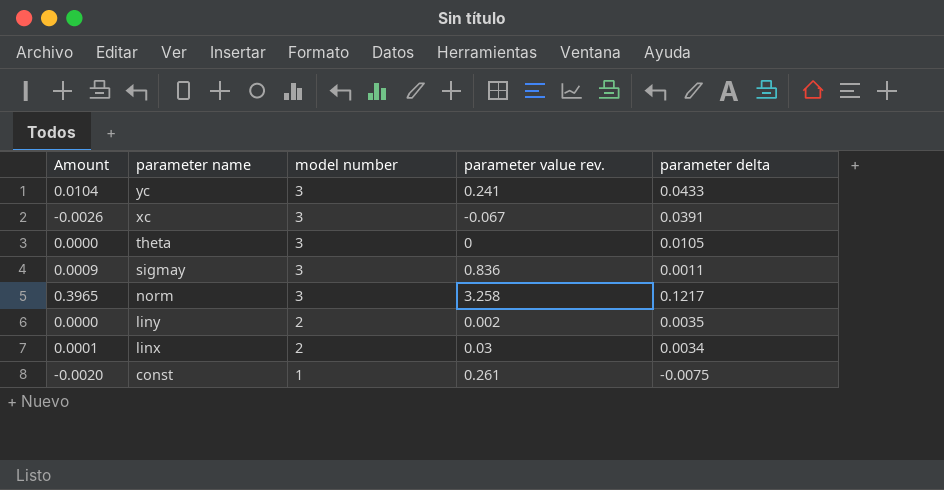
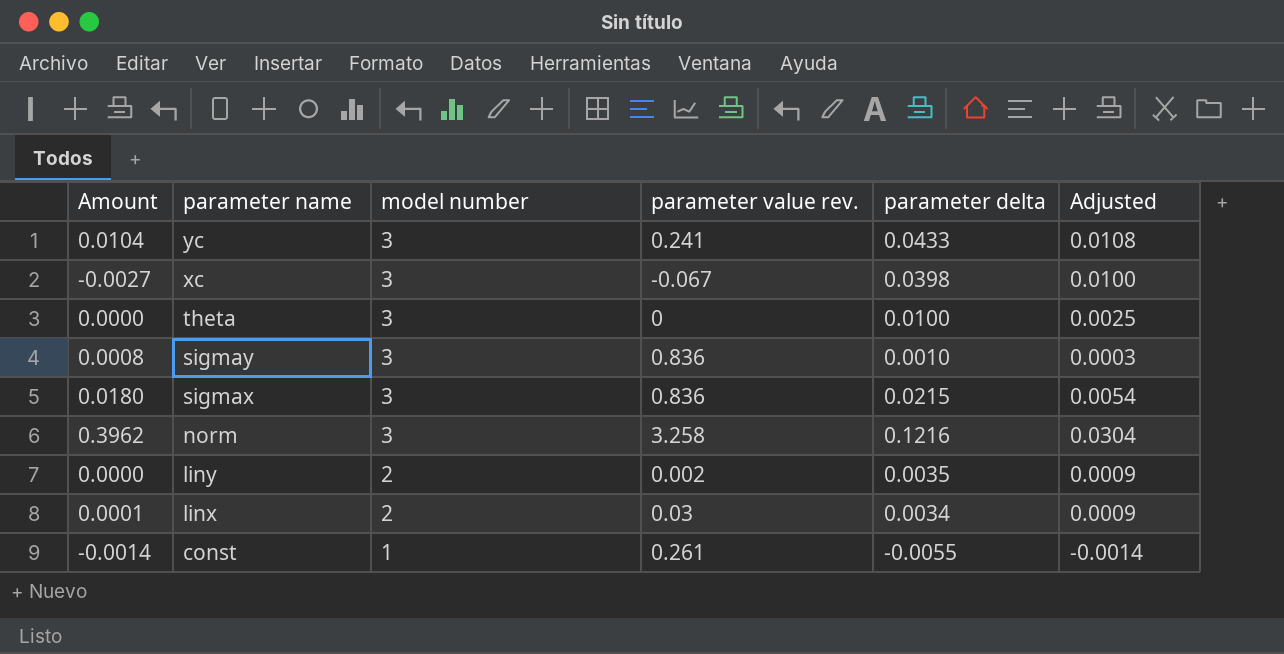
column Adjusted | formula: none -> [parameter delta] * 0.25
xc | Amount: -0.0026 -> -0.0027
xc | parameter delta: 0.0391 -> 0.0398
theta | parameter delta: 0.0105 -> 0.0100
sigmay | Amount: 0.0009 -> 0.0008
sigmay | parameter delta: 0.0011 -> 0.0010
row sigmax: none -> 0.0180 | 3 | 0.836 | 0.0215 | 0.0054
norm | Amount: 0.3965 -> 0.3962
norm | parameter delta: 0.1217 -> 0.1216
const | Amount: -0.0020 -> -0.0014
const | parameter delta: -0.0075 -> -0.0055

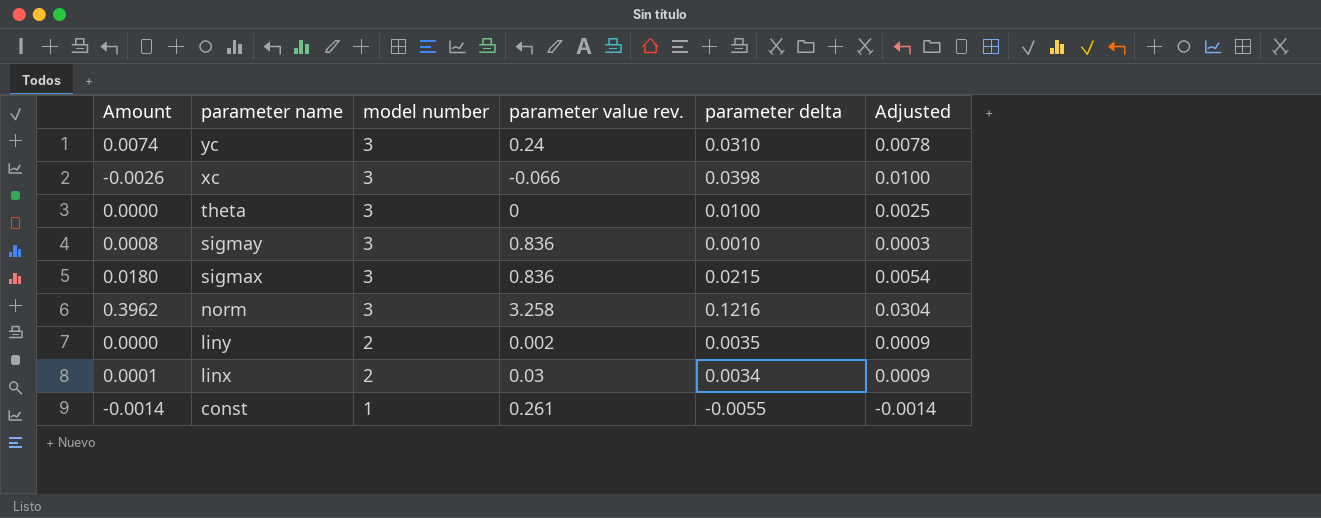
yc | Amount: 0.0104 -> 0.0074
yc | parameter value rev.: 0.241 -> 0.24
yc | parameter delta: 0.0433 -> 0.0310
yc | Adjusted: 0.0108 -> 0.0078
xc | Amount: -0.0027 -> -0.0026
xc | parameter value rev.: -0.067 -> -0.066

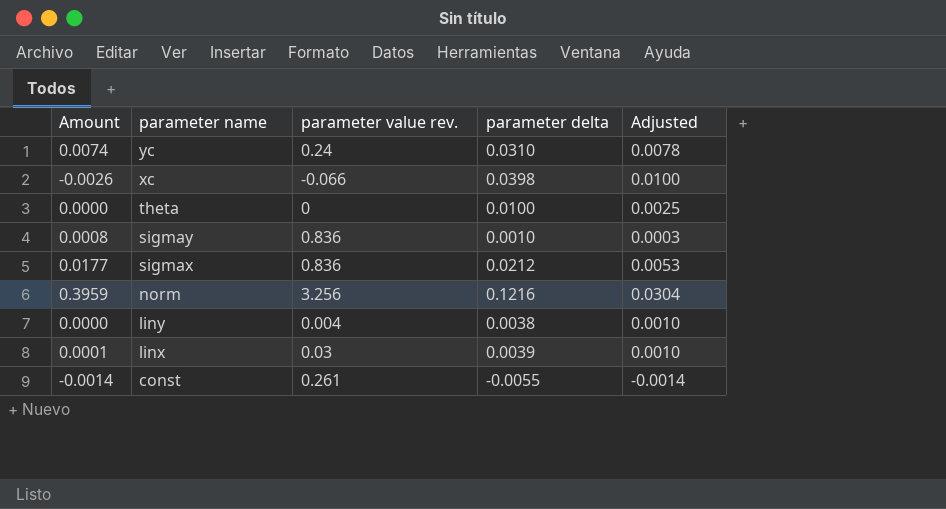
column model number | position: 3 -> none
sigmax | Amount: 0.0180 -> 0.0177
sigmax | parameter delta: 0.0215 -> 0.0212
sigmax | Adjusted: 0.0054 -> 0.0053
norm | Amount: 0.3962 -> 0.3959
norm | parameter value rev.: 3.258 -> 3.256
liny | parameter value rev.: 0.002 -> 0.004
liny | parameter delta: 0.0035 -> 0.0038
liny | Adjusted: 0.0009 -> 0.0010
linx | parameter delta: 0.0034 -> 0.0039
linx | Adjusted: 0.0009 -> 0.0010

